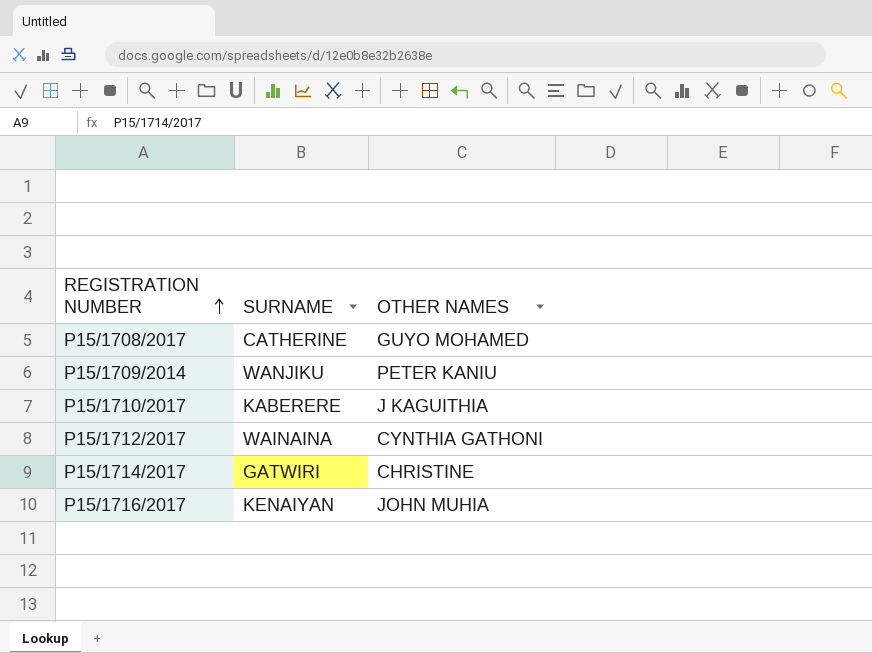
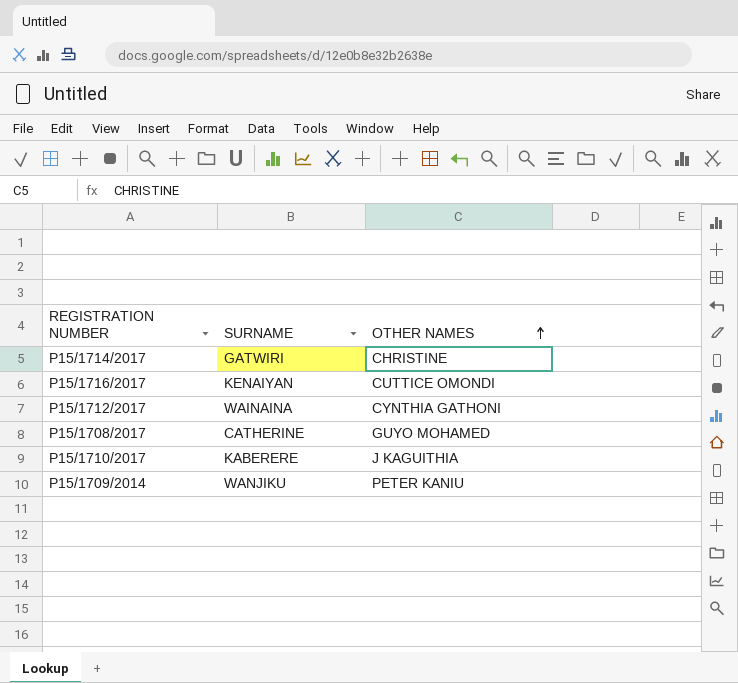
row order: REGISTRATION NUMBER ascending -> OTHER NAMES ascending
P15/1716/2017 | OTHER NAMES: JOHN MUHIA -> CUTTICE OMONDI

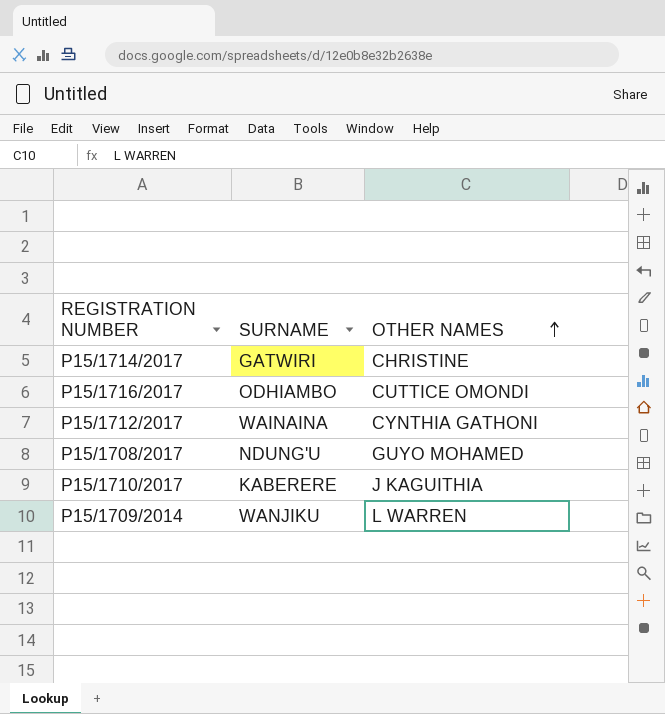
P15/1716/2017 | SURNAME: KENAIYAN -> ODHIAMBO
P15/1708/2017 | SURNAME: CATHERINE -> NDUNG'U
P15/1709/2014 | OTHER NAMES: PETER KANIU -> L WARREN

